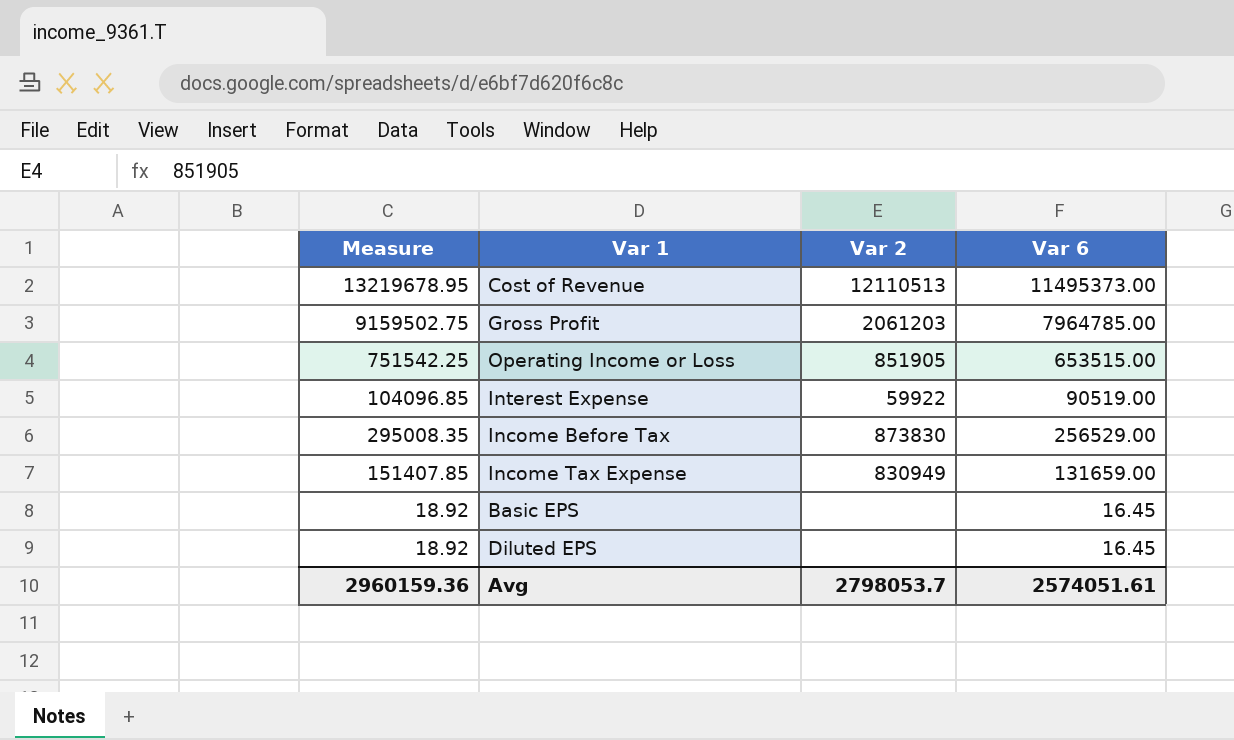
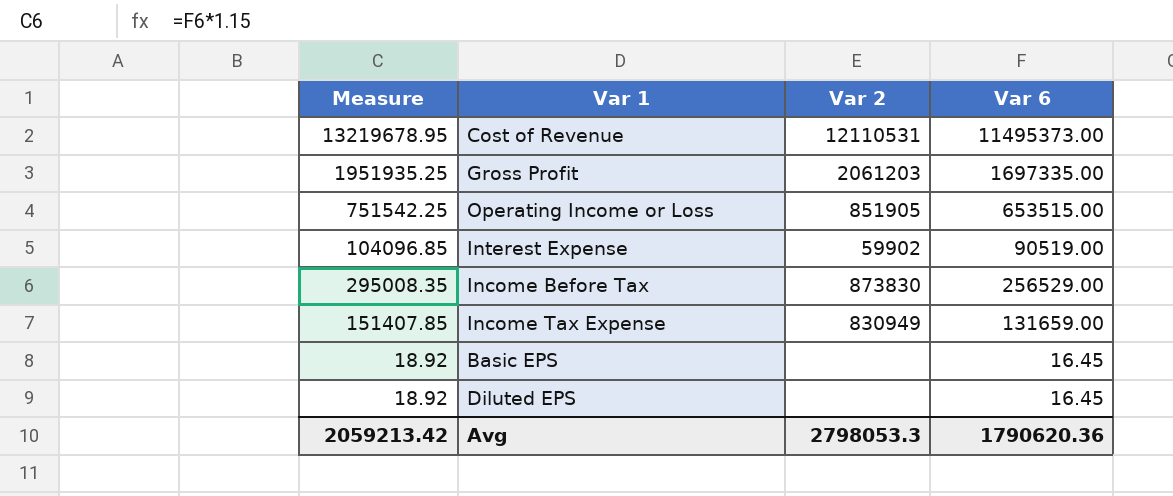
Cost of Revenue | Var 2: 12110513 -> 12110531
Gross Profit | Measure: 9159502.75 -> 1951935.25
Gross Profit | Var 6: 7964785.00 -> 1697335.00
Interest Expense | Var 2: 59922 -> 59902
Avg | Measure: 2960159.36 -> 2059213.42
Avg | Var 2: 2798053.7 -> 2798053.3
Avg | Var 6: 2574051.61 -> 1790620.36

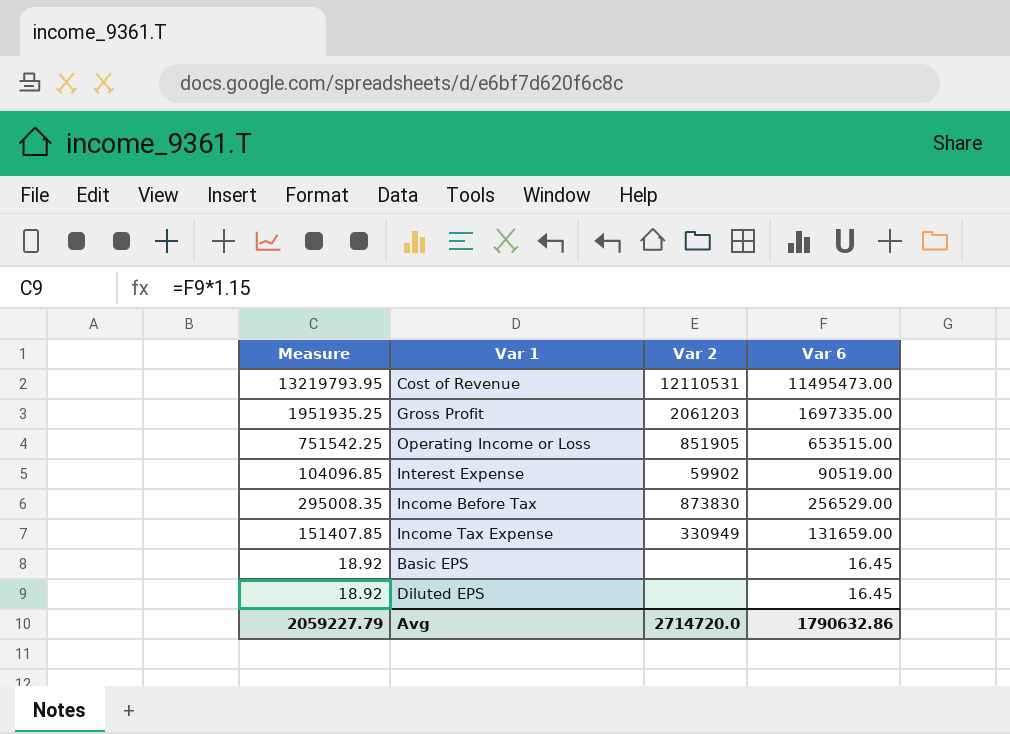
Cost of Revenue | Measure: 13219678.95 -> 13219793.95
Cost of Revenue | Var 6: 11495373.00 -> 11495473.00
Income Tax Expense | Var 2: 830949 -> 330949
Avg | Measure: 2059213.42 -> 2059227.79
Avg | Var 2: 2798053.3 -> 2714720.0
Avg | Var 6: 1790620.36 -> 1790632.86

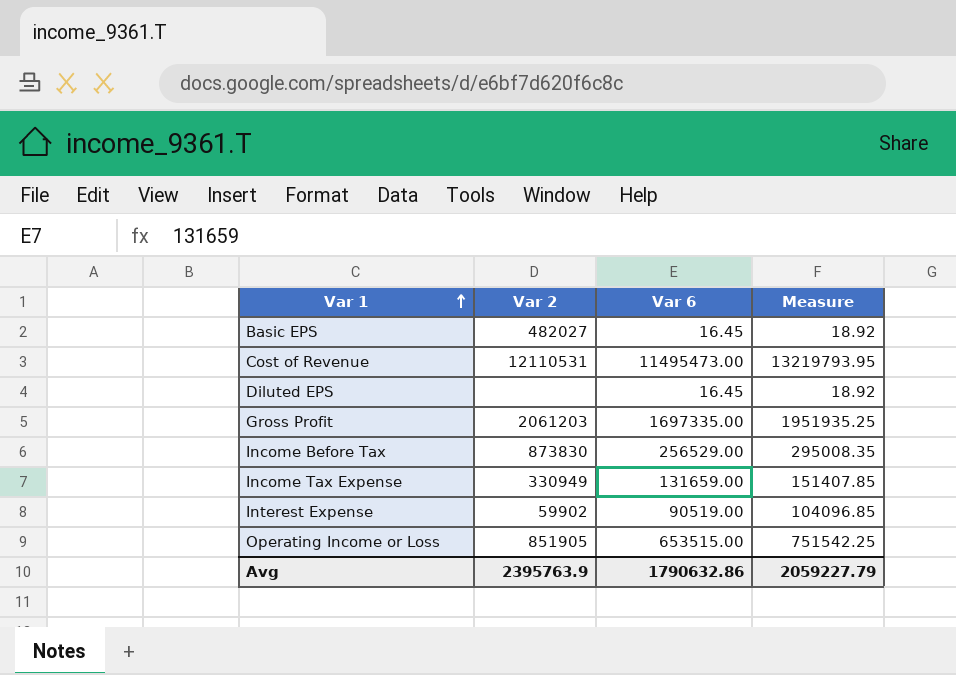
row order: none -> Var 1 ascending
column Measure | position: 1 -> 4
Basic EPS | Var 2: none -> 482027
Avg | Var 2: 2714720.0 -> 2395763.9

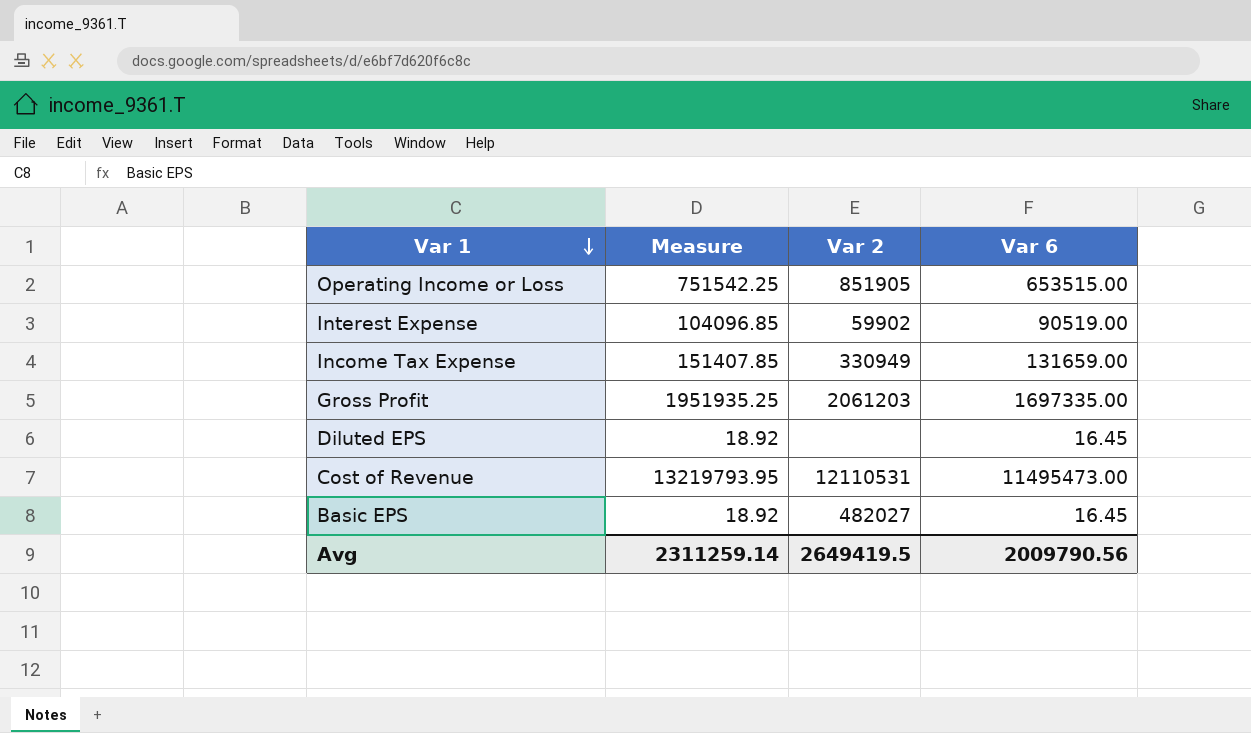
row order: Var 1 ascending -> Var 1 descending
column Measure | position: 4 -> 2
row Income Before Tax: 873830 | 256529.00 | 295008.35 -> none
Avg | Measure: 2059227.79 -> 2311259.14
Avg | Var 2: 2395763.9 -> 2649419.5
Avg | Var 6: 1790632.86 -> 2009790.56

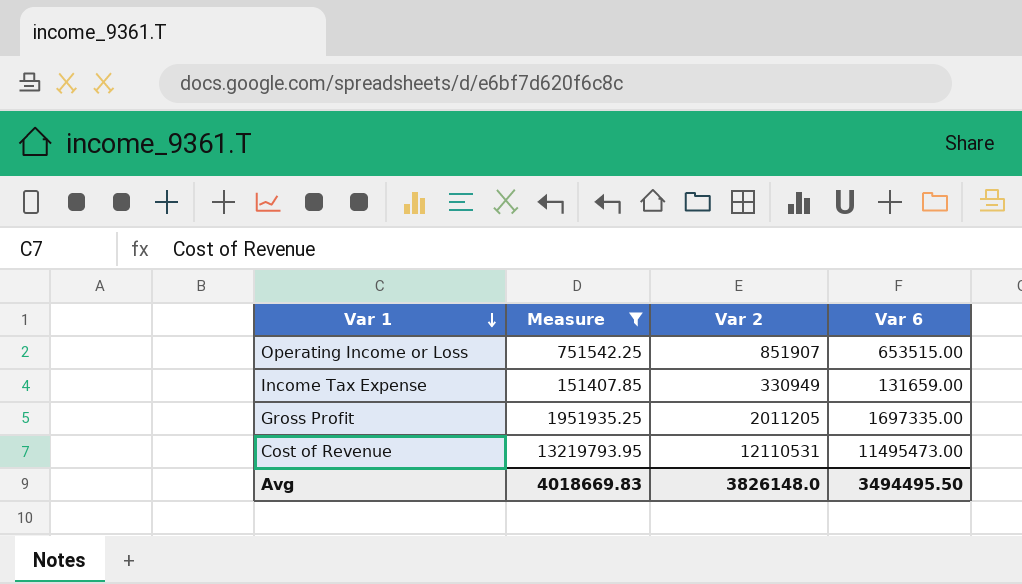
filter: none -> Measure >= 151407.85
Operating Income or Loss | Var 2: 851905 -> 851907
Gross Profit | Var 2: 2061203 -> 2011205
Avg | Measure: 2311259.14 -> 4018669.83
Avg | Var 2: 2649419.5 -> 3826148.0
Avg | Var 6: 2009790.56 -> 3494495.50

